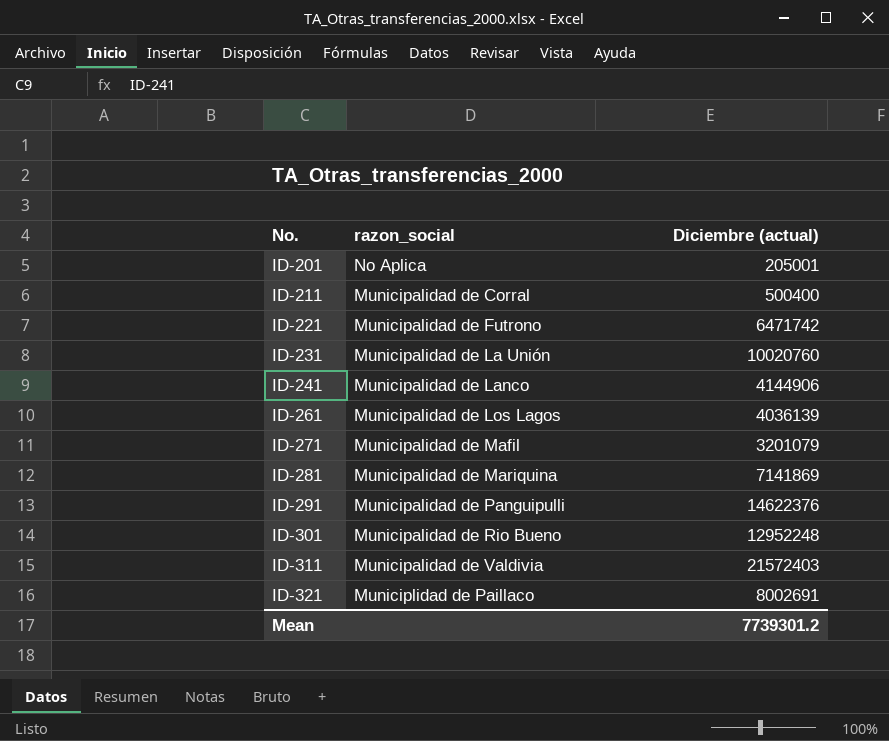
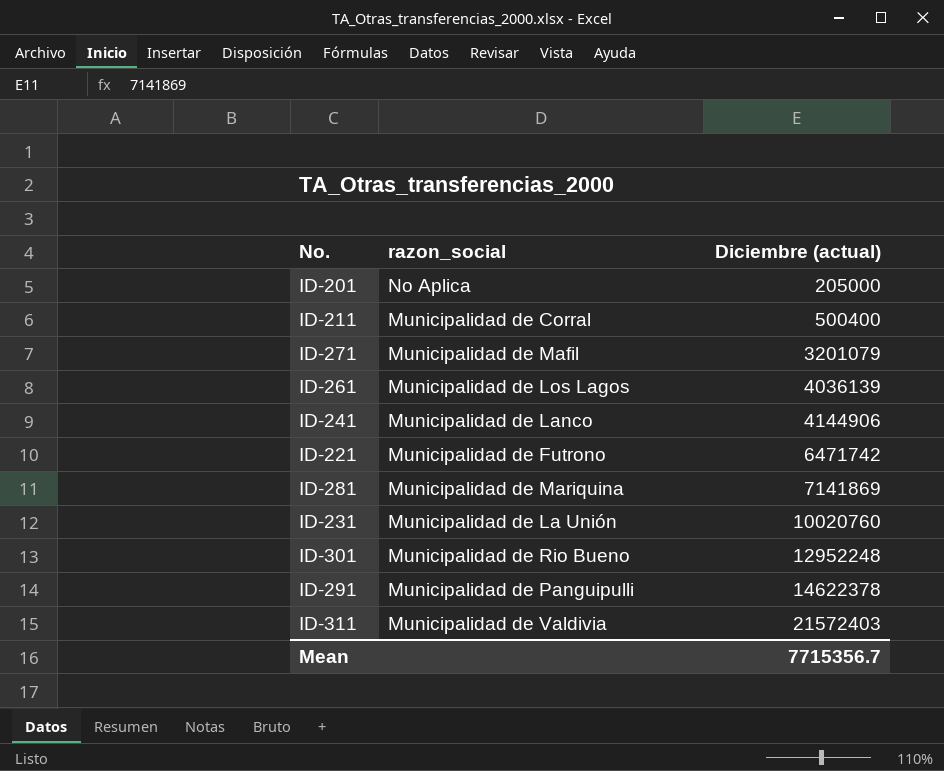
row order: No. ascending -> Diciembre (actual) ascending
row ID-321: Municiplidad de Paillaco | 8002691 -> none
ID-201 | Diciembre (actual): 205001 -> 205000
ID-291 | Diciembre (actual): 14622376 -> 14622378
Mean | Diciembre (actual): 7739301.2 -> 7715356.7

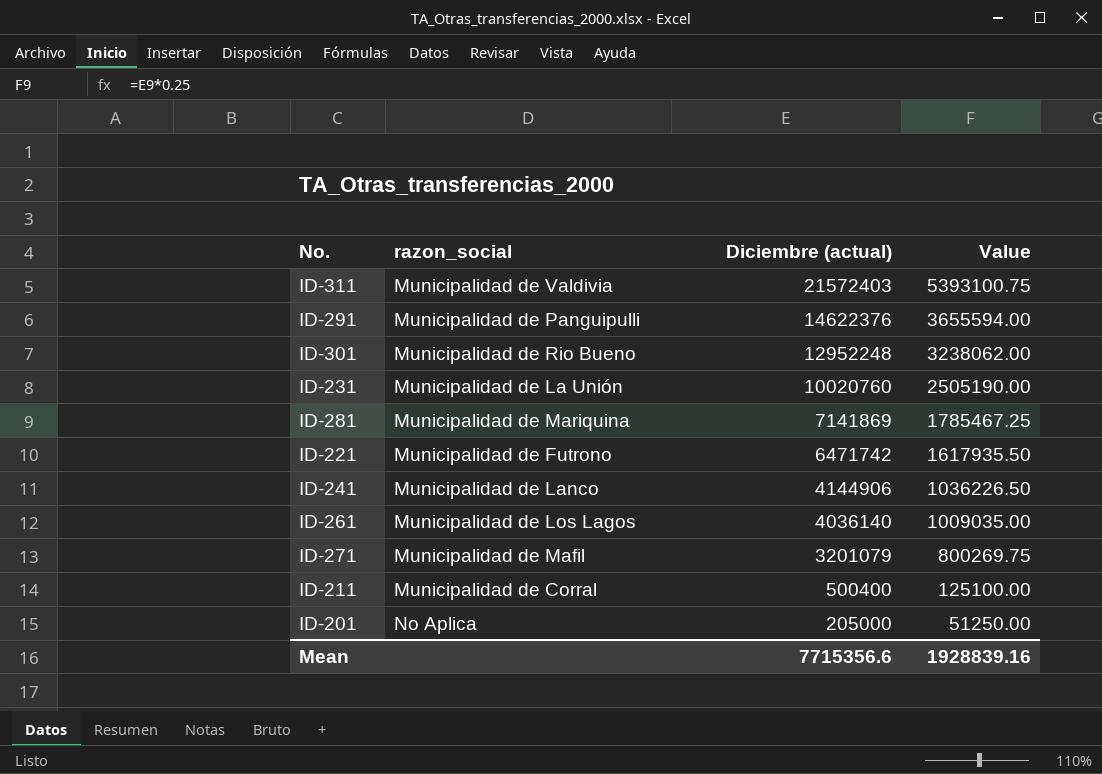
row order: Diciembre (actual) ascending -> Diciembre (actual) descending
column Value | formula: none -> [Diciembre (actual)] * 0.25
ID-291 | Diciembre (actual): 14622378 -> 14622376
ID-261 | Diciembre (actual): 4036139 -> 4036140
Mean | Diciembre (actual): 7715356.7 -> 7715356.6

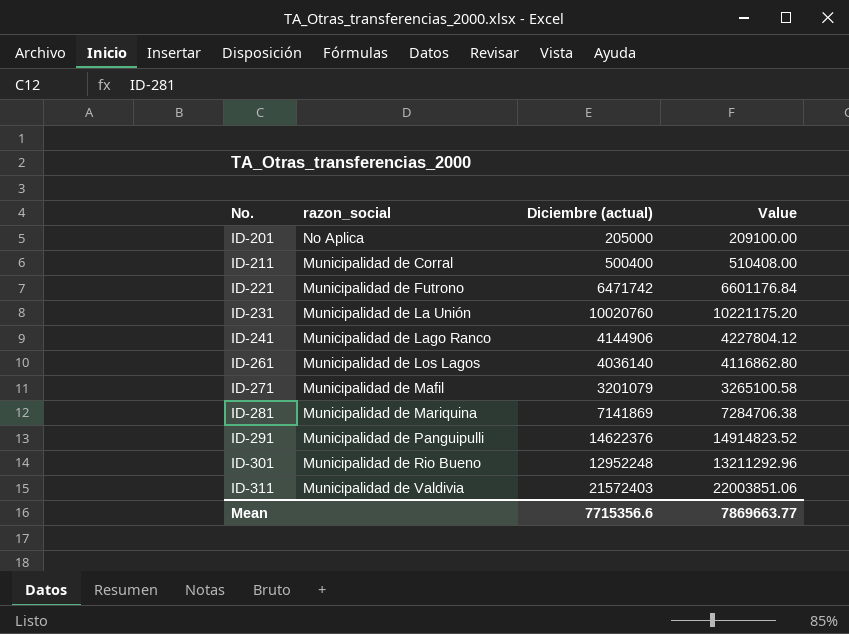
row order: Diciembre (actual) descending -> No. ascending
column Value | formula: [Diciembre (actual)] * 0.25 -> [Diciembre (actual)] * 1.02
ID-241 | razon_social: Municipalidad de Lanco -> Municipalidad de Lago Ranco
Mean | Value: 1928839.16 -> 7869663.77

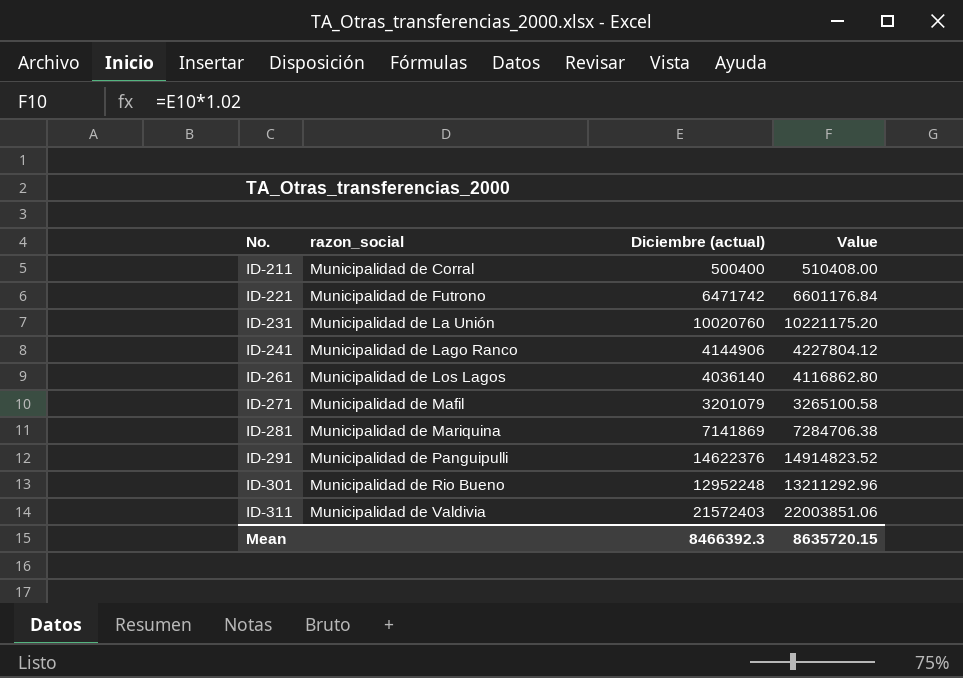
row ID-201: No Aplica | 205000 | 209100.00 -> none
Mean | Diciembre (actual): 7715356.6 -> 8466392.3
Mean | Value: 7869663.77 -> 8635720.15

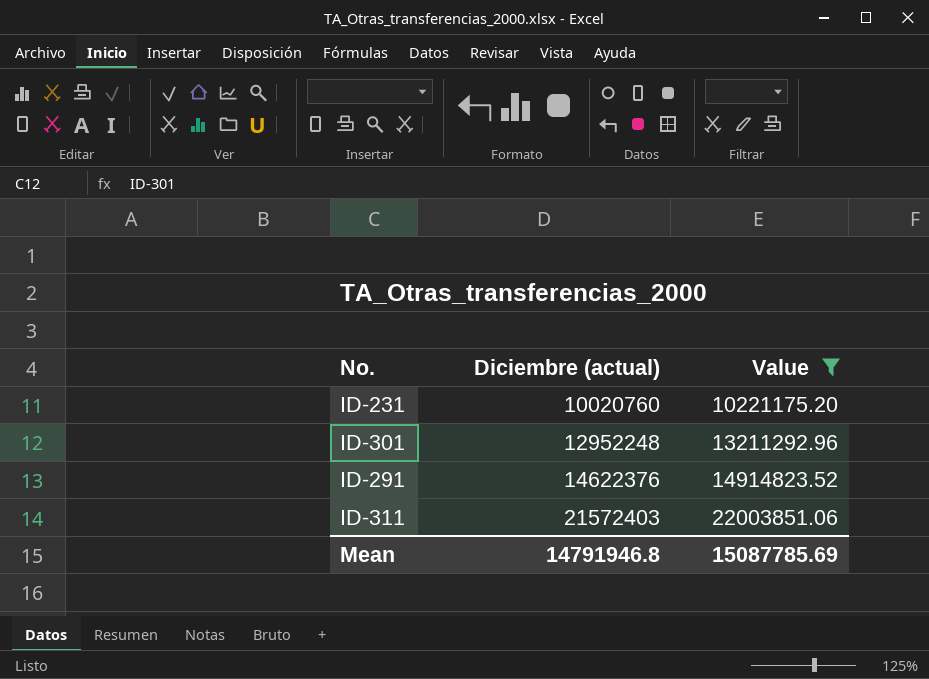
filter: none -> Value >= 10221175.20
row order: No. ascending -> Diciembre (actual) ascending
column razon_social | position: 2 -> none
Mean | Diciembre (actual): 8466392.3 -> 14791946.8
Mean | Value: 8635720.15 -> 15087785.69

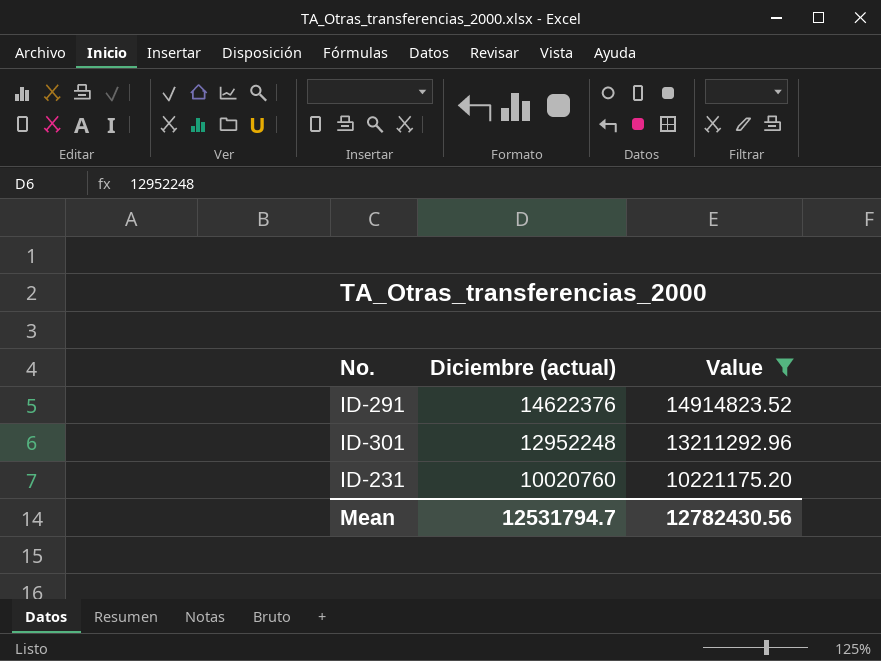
row order: Diciembre (actual) ascending -> Diciembre (actual) descending
row ID-311: 21572403 | 22003851.06 -> none
Mean | Diciembre (actual): 14791946.8 -> 12531794.7
Mean | Value: 15087785.69 -> 12782430.56

